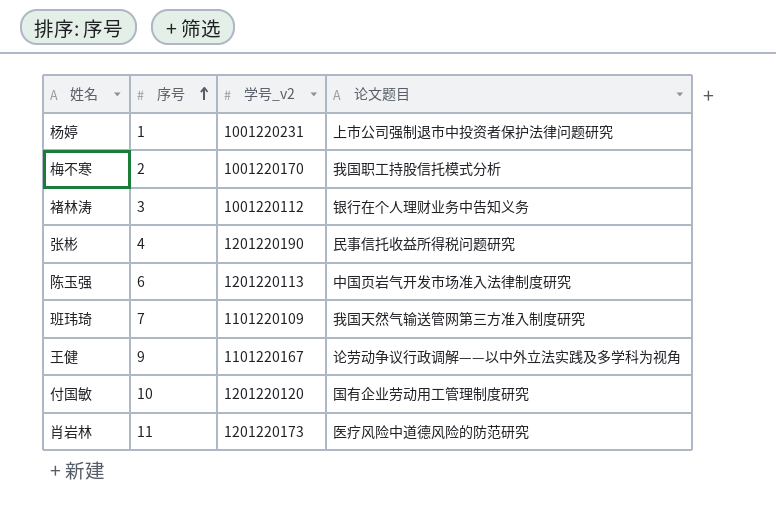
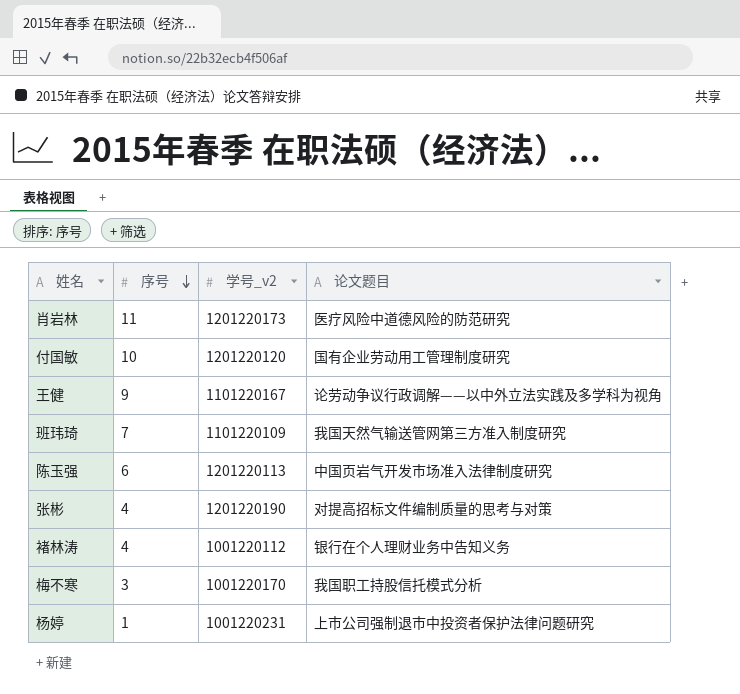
row order: 序号 ascending -> 序号 descending
张彬 | 论文题目: 民事信托收益所得税问题研究 -> 对提高招标文件编制质量的思考与对策
褚林涛 | 序号: 3 -> 4
梅不寒 | 序号: 2 -> 3

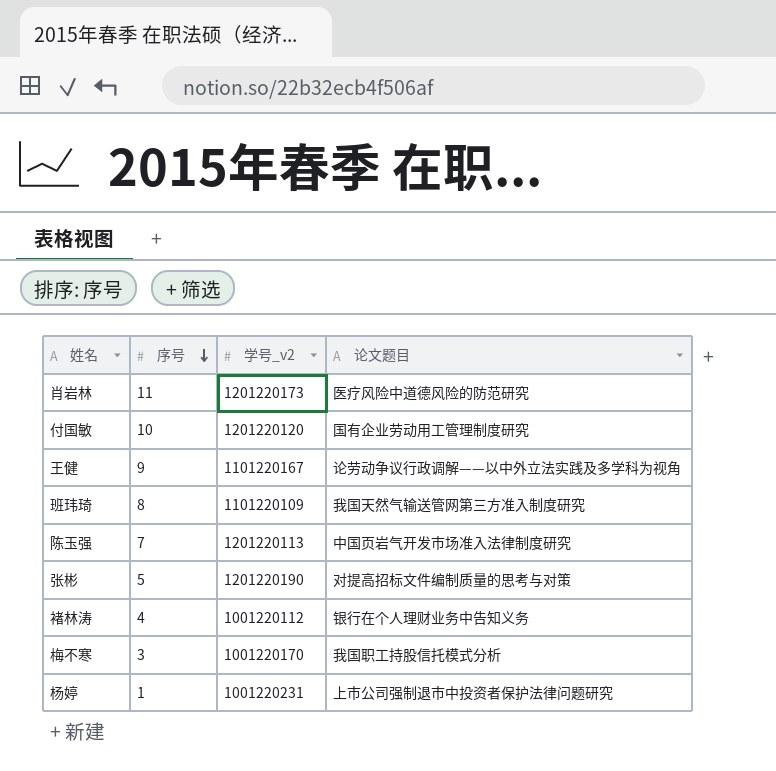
班玮琦 | 序号: 7 -> 8
陈玉强 | 序号: 6 -> 7
张彬 | 序号: 4 -> 5

